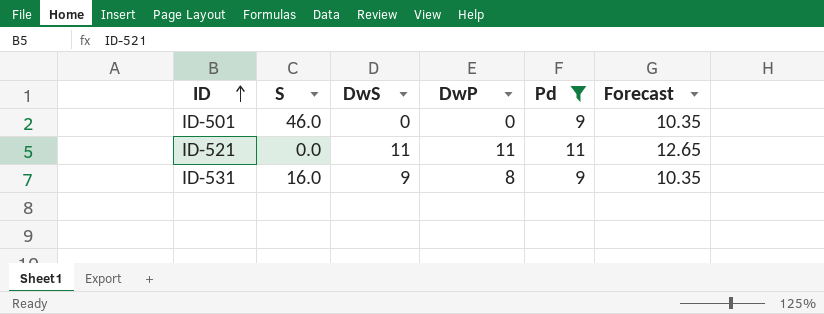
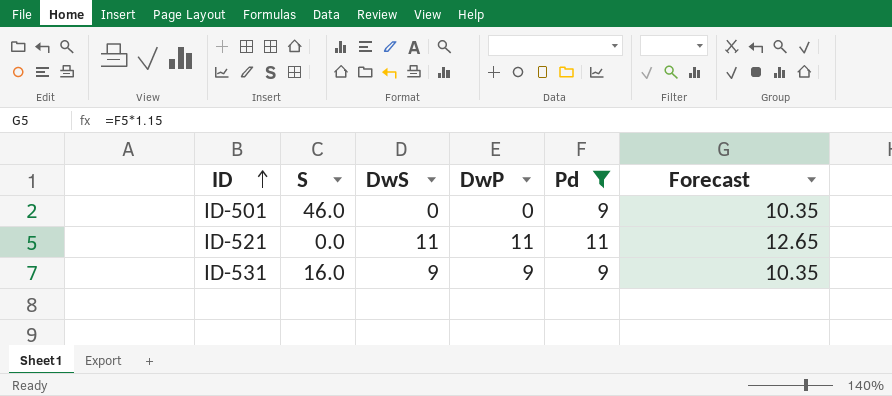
ID-531 | DwP: 8 -> 9

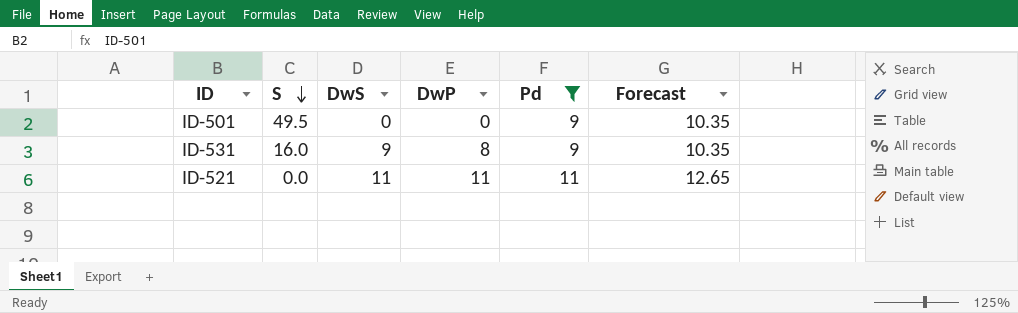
row order: ID ascending -> S descending
ID-501 | S: 46.0 -> 49.5
ID-531 | DwP: 9 -> 8

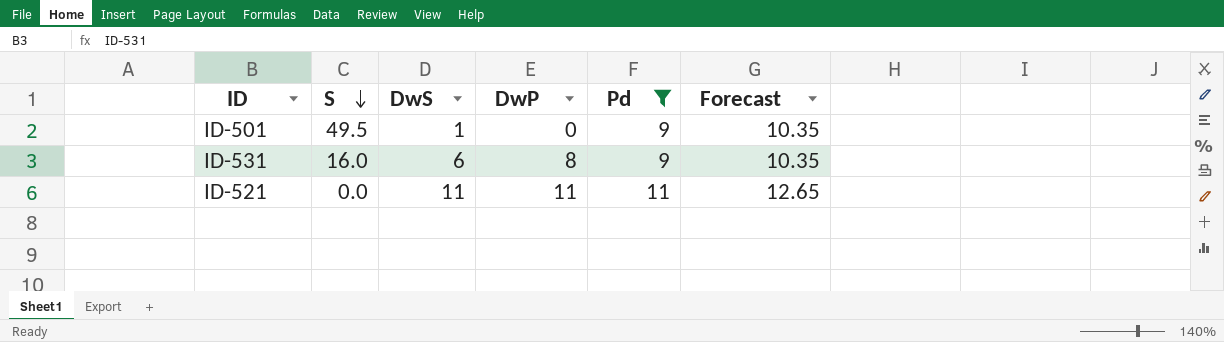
ID-501 | DwS: 0 -> 1
ID-531 | DwS: 9 -> 6

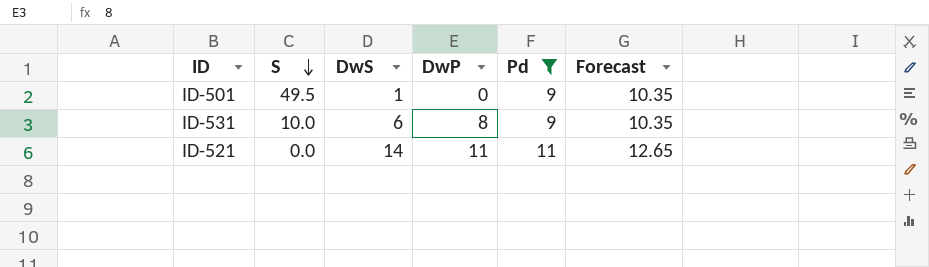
ID-531 | S: 16.0 -> 10.0
ID-521 | DwS: 11 -> 14

